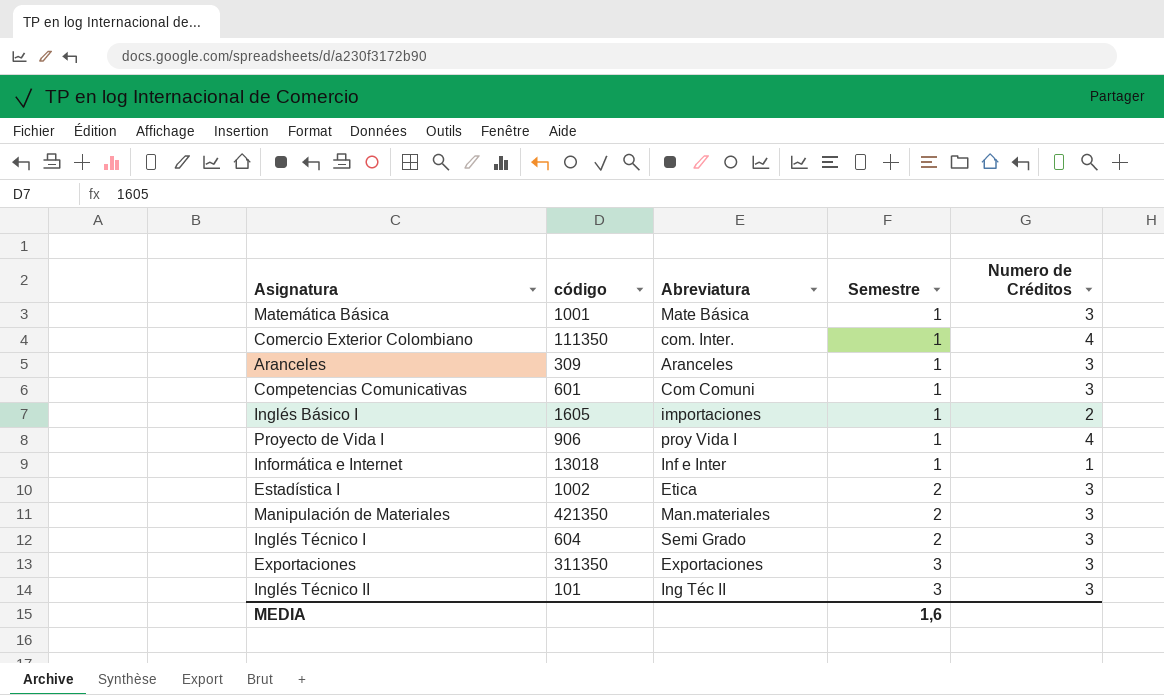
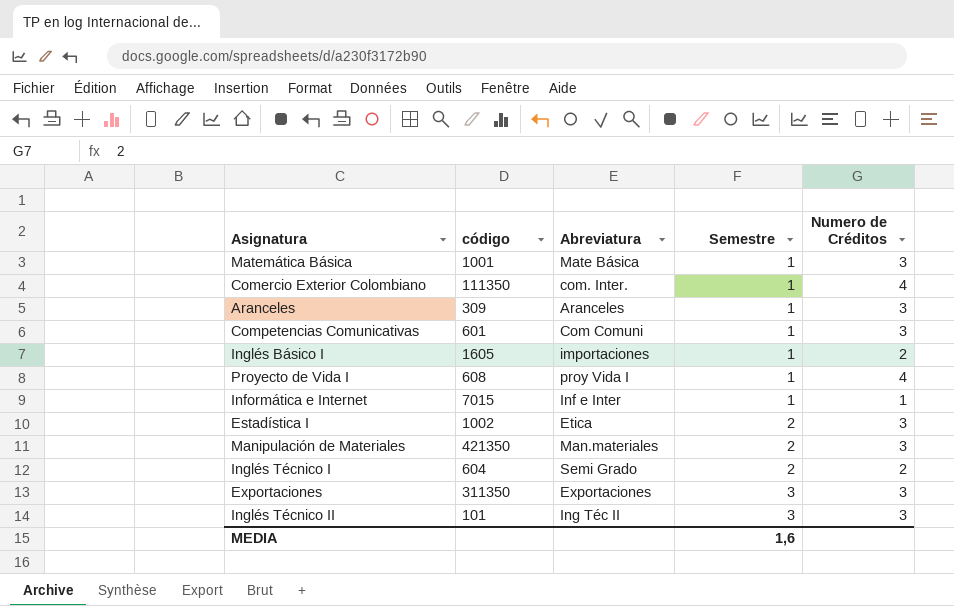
Proyecto de Vida I | código: 906 -> 608
Informática e Internet | código: 13018 -> 7015
Inglés Técnico I | Numero de Créditos: 3 -> 2

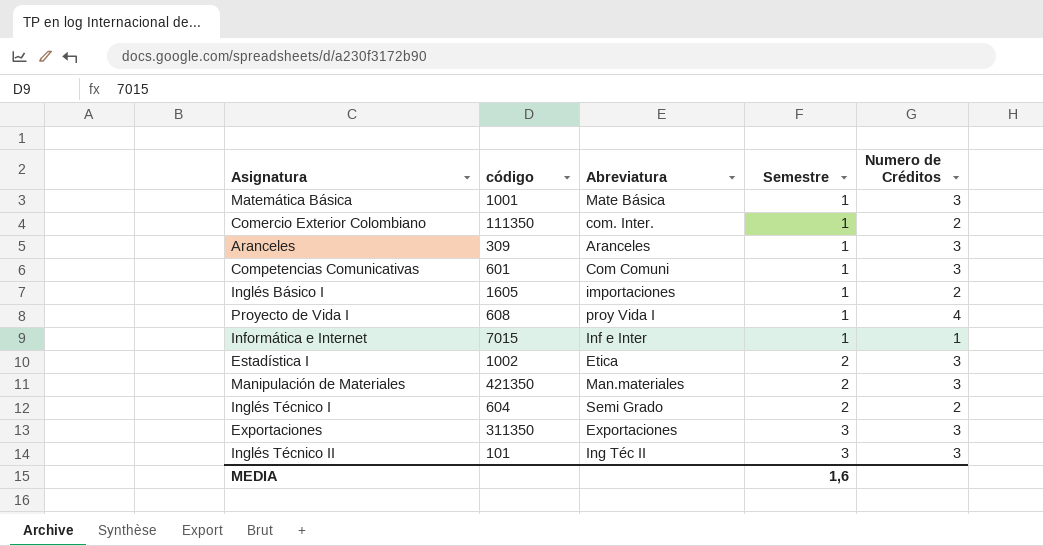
Comercio Exterior Colombiano | Numero de Créditos: 4 -> 2

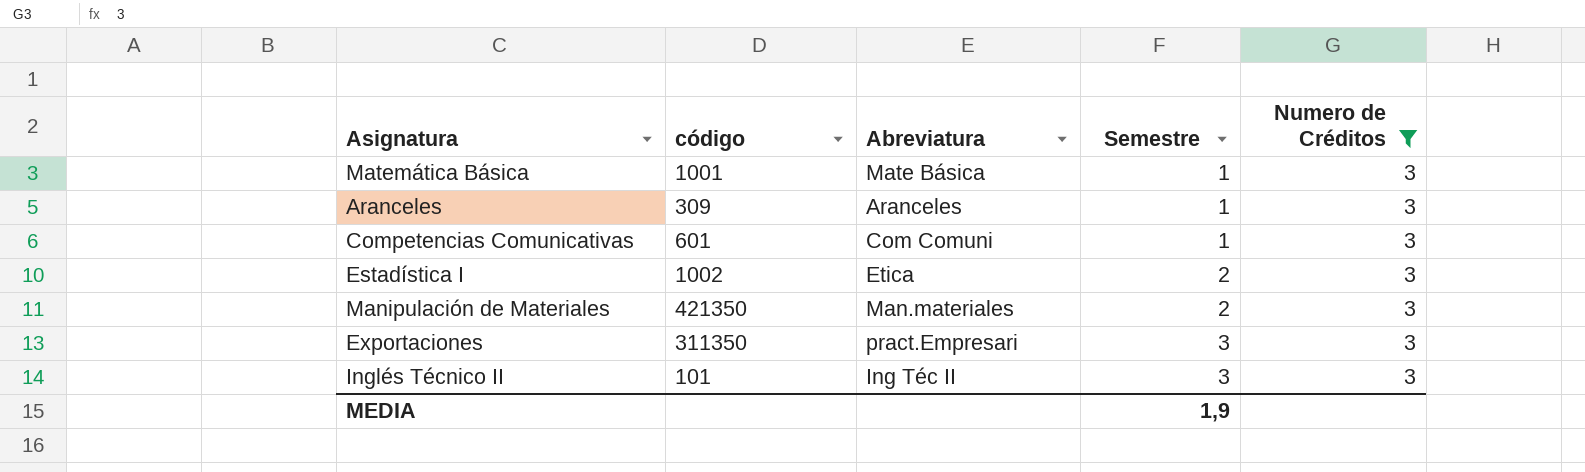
filter: none -> Numero de Créditos = 3
Exportaciones | Abreviatura: Exportaciones -> pract.Empresari
MEDIA | Semestre: 1,6 -> 1,9

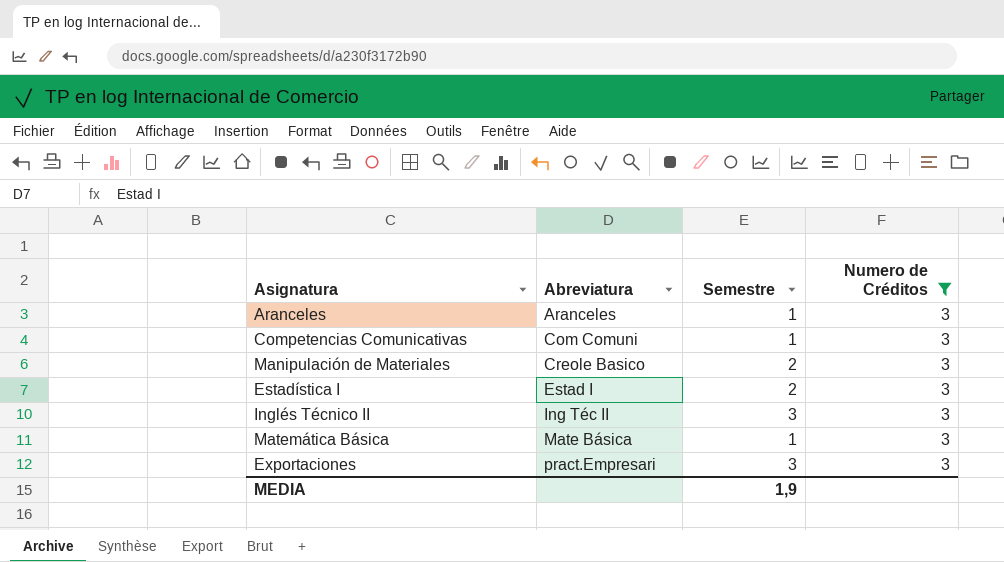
row order: Semestre ascending -> Abreviatura ascending
column código | position: 2 -> none
Manipulación de Materiales | Abreviatura: Man.materiales -> Creole Basico
Estadística I | Abreviatura: Etica -> Estad I

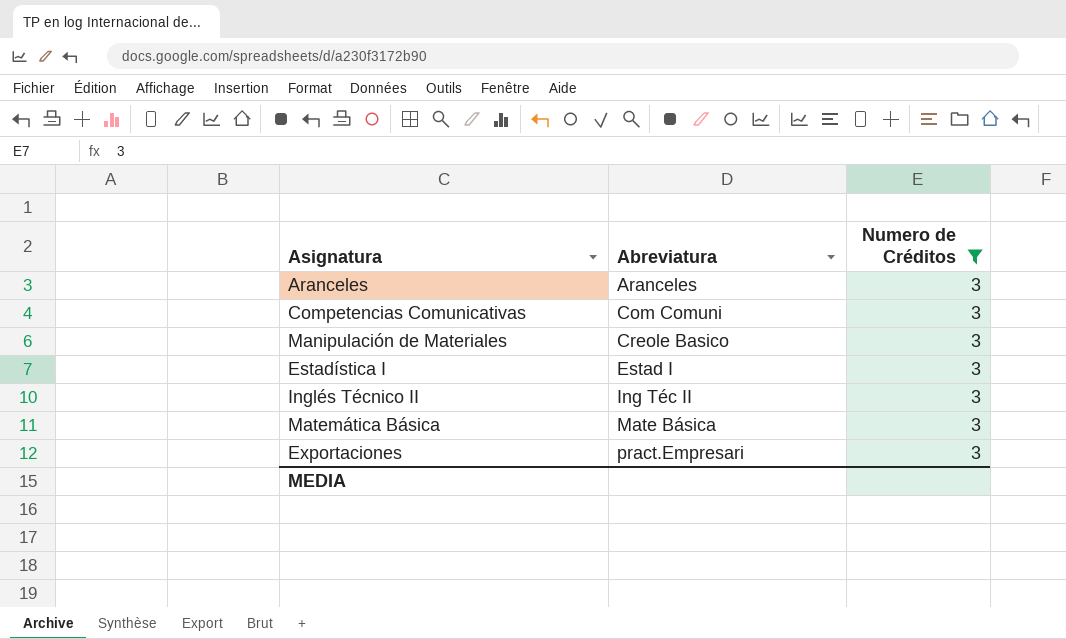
column Semestre | position: 3 -> none

